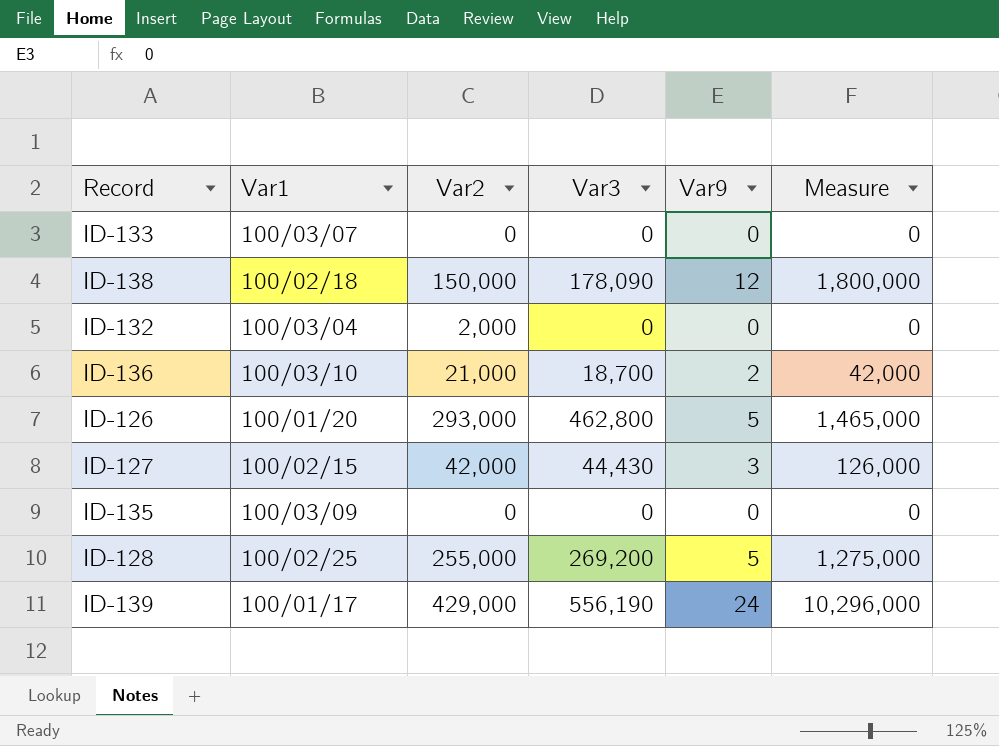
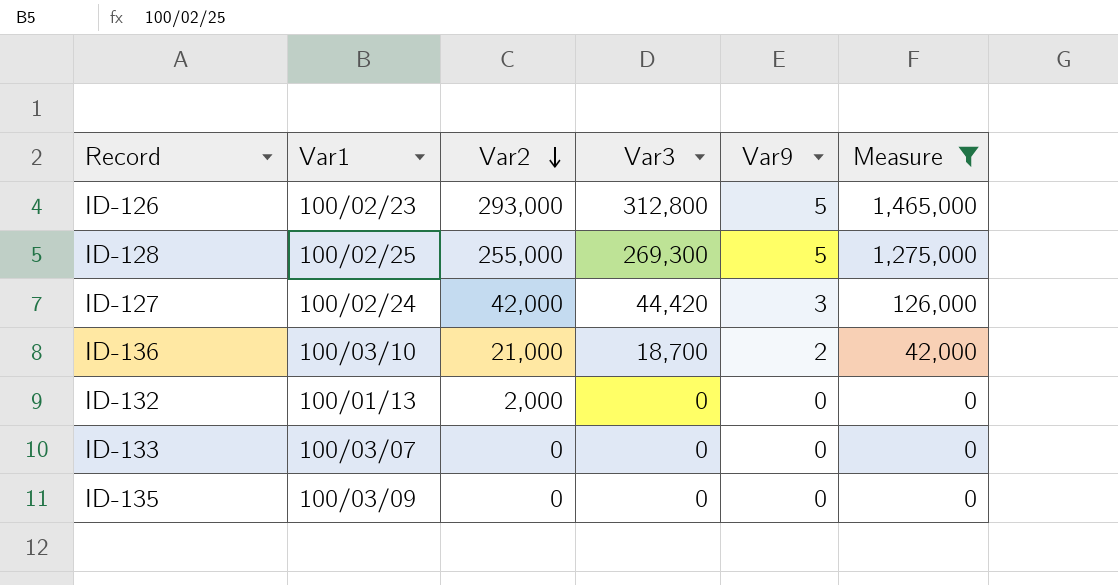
filter: none -> Measure <= 1,465,000
row order: none -> Var2 descending
ID-126 | Var1: 100/01/20 -> 100/02/23
ID-126 | Var3: 462,800 -> 312,800
ID-128 | Var3: 269,200 -> 269,300
ID-127 | Var1: 100/02/15 -> 100/02/24
ID-127 | Var3: 44,430 -> 44,420
ID-132 | Var1: 100/03/04 -> 100/01/13

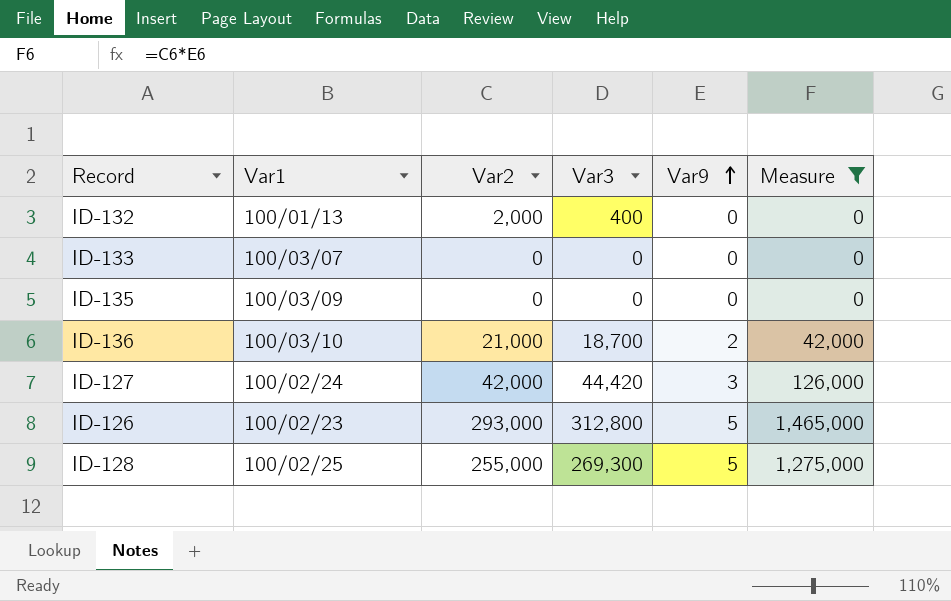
row order: Var2 descending -> Var9 ascending
ID-132 | Var3: 0 -> 400

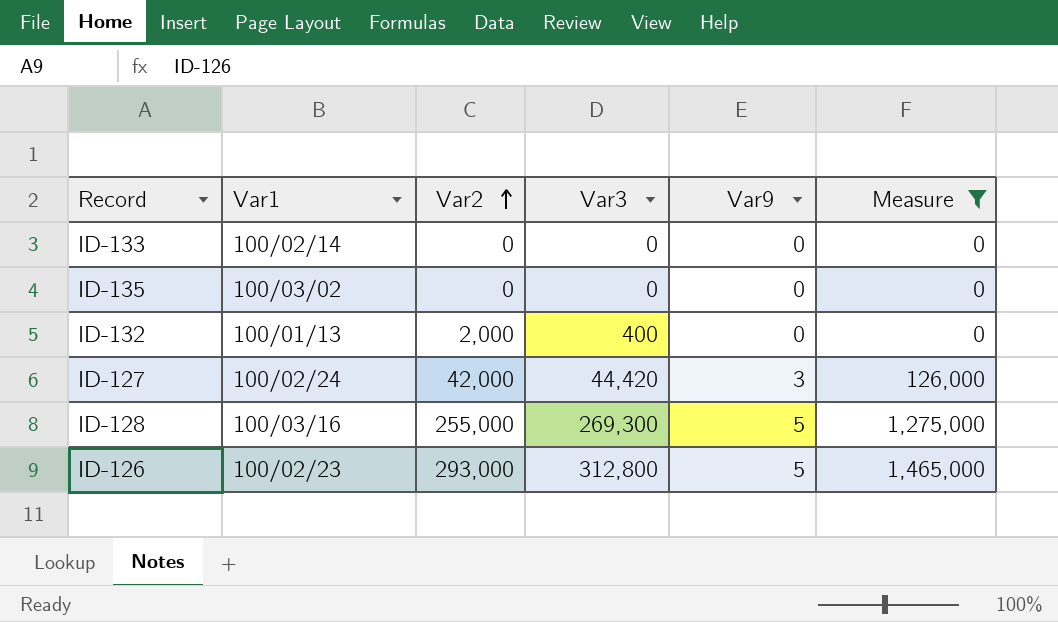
row order: Var9 ascending -> Var2 ascending
row ID-136: 100/03/10 | 21,000 | 18,700 | 2 | 42,000 -> none
ID-133 | Var1: 100/03/07 -> 100/02/14
ID-135 | Var1: 100/03/09 -> 100/03/02
ID-128 | Var1: 100/02/25 -> 100/03/16

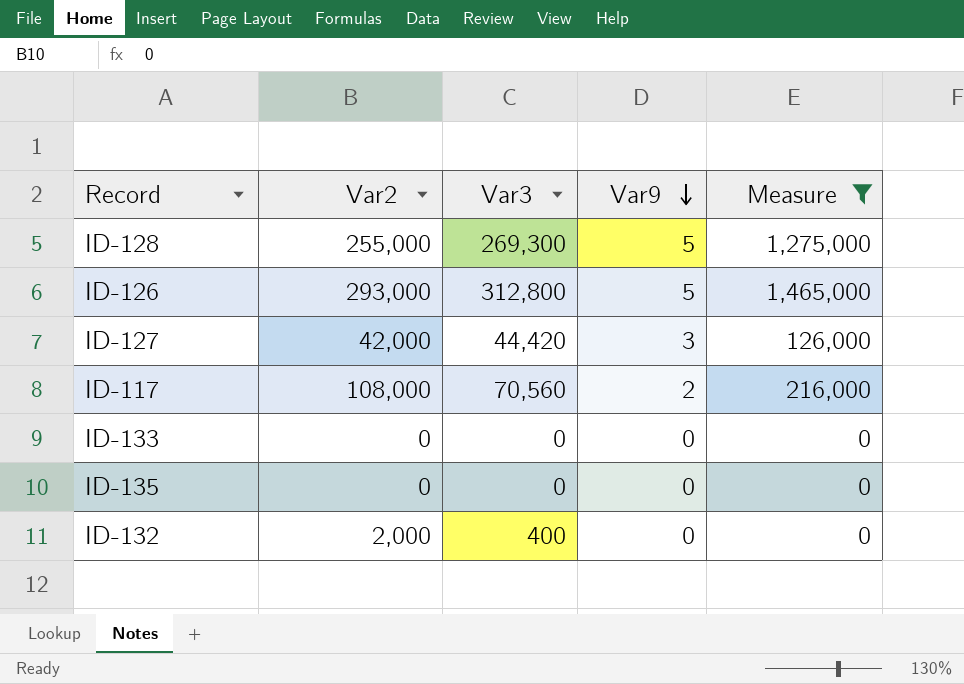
row order: Var2 ascending -> Var9 descending
column Var1 | position: 2 -> none
row ID-117: none -> 108,000 | 70,560 | 2 | 216,000

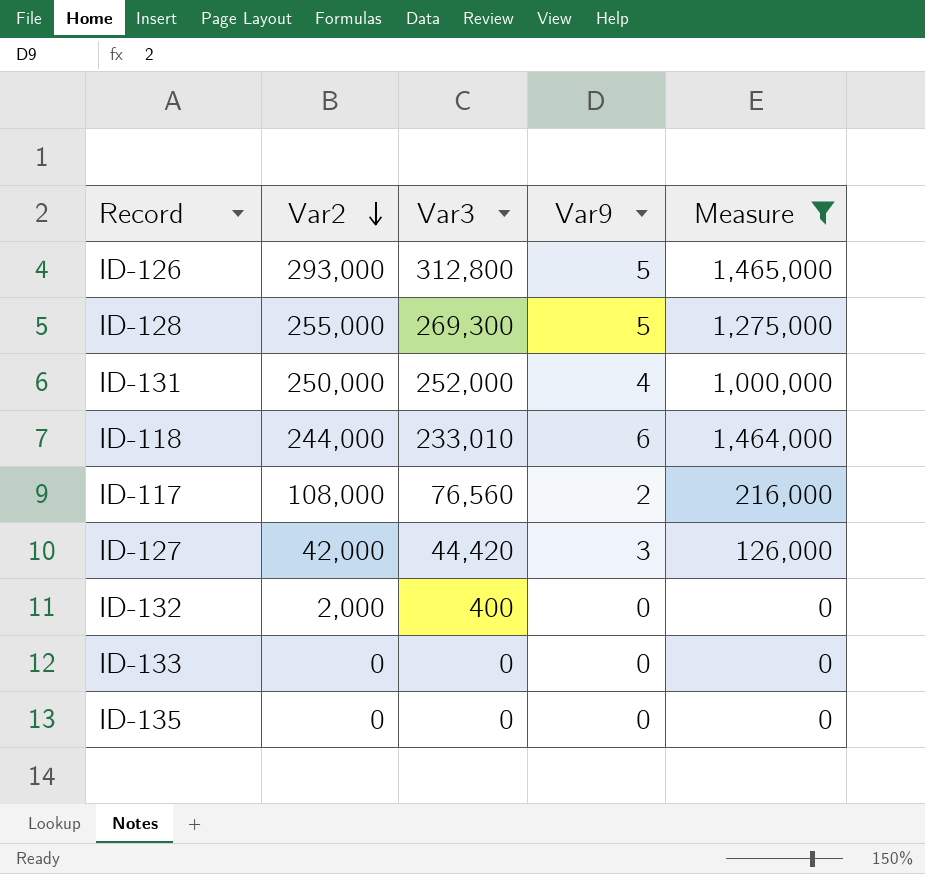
row order: Var9 descending -> Var2 descending
row ID-131: none -> 250,000 | 252,000 | 4 | 1,000,000
row ID-118: none -> 244,000 | 233,010 | 6 | 1,464,000
ID-117 | Var3: 70,560 -> 76,560

